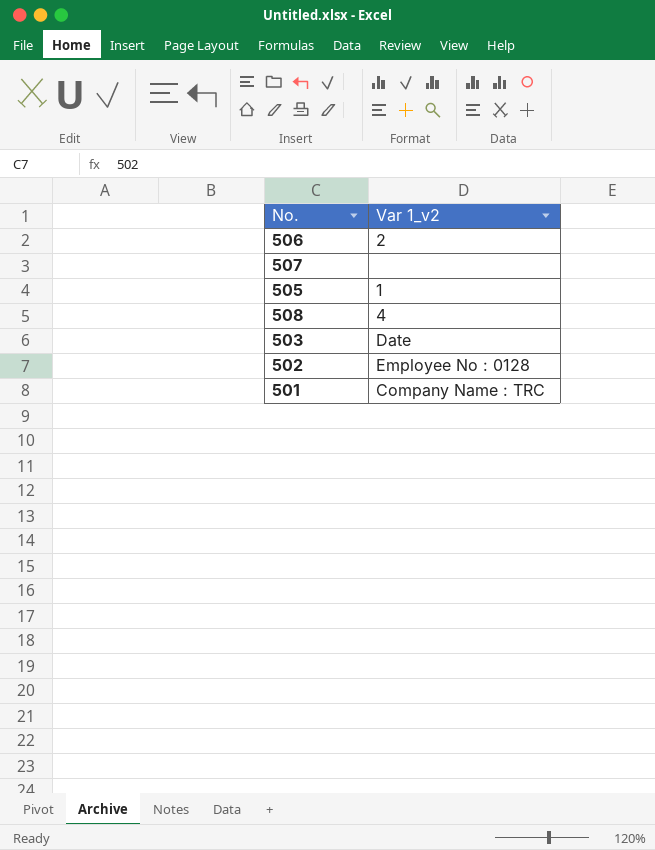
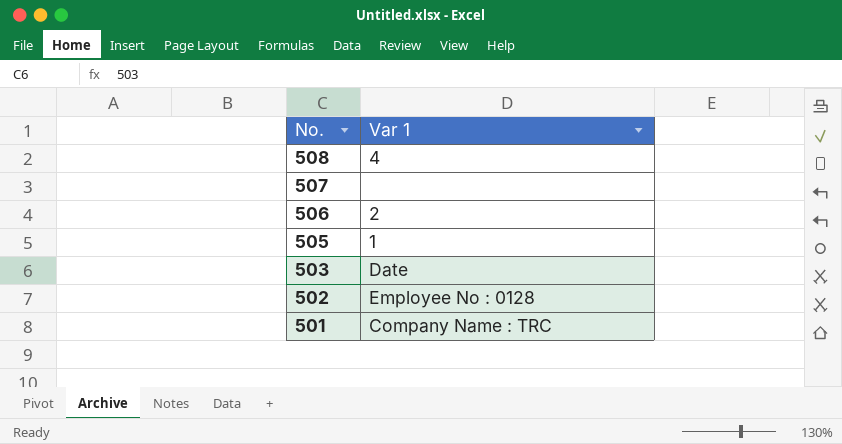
row order: none -> No. descending
column name: Var 1_v2 -> Var 1

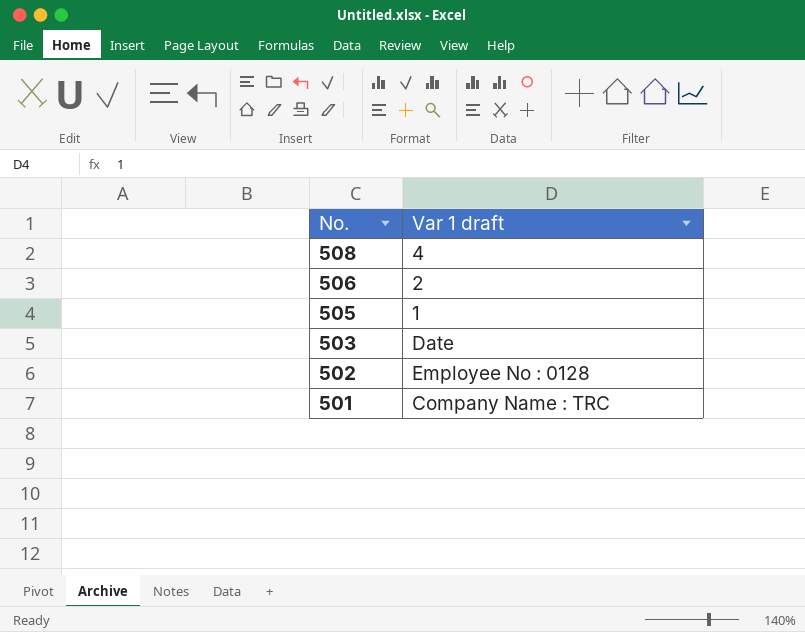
column name: Var 1 -> Var 1 draft
row 507: none -> none

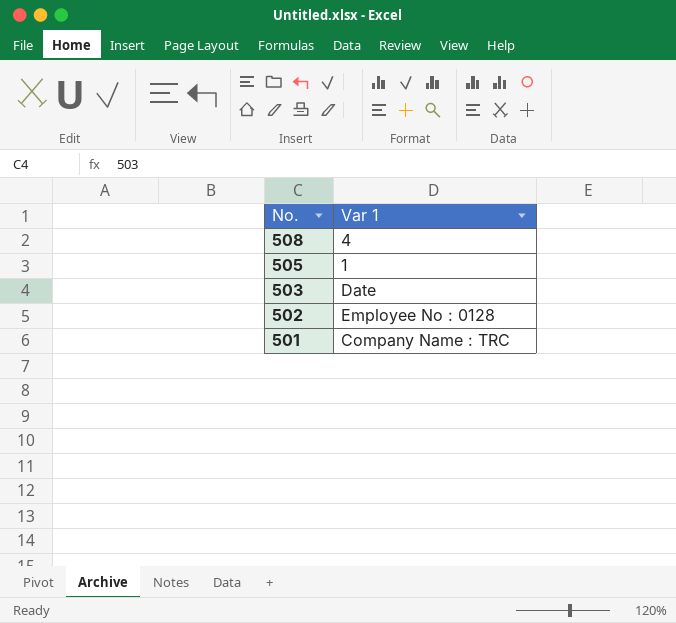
column name: Var 1 draft -> Var 1
row 506: 2 -> none

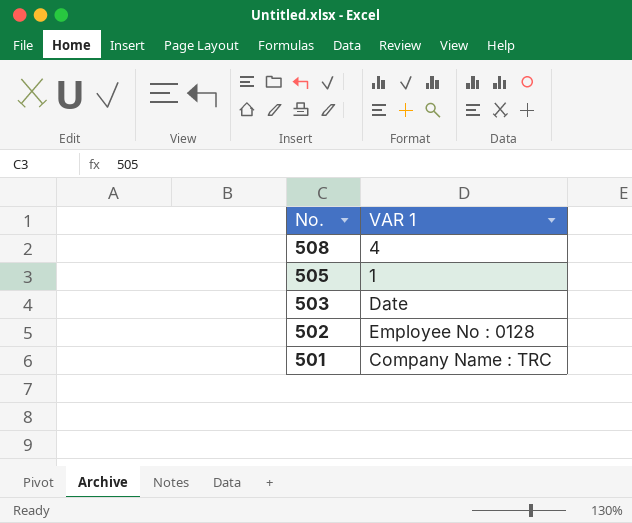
column name: Var 1 -> VAR 1

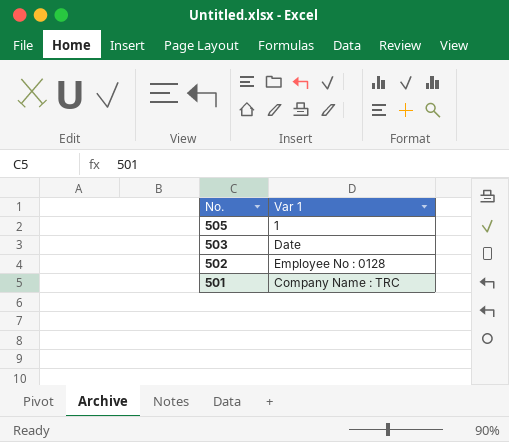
column name: VAR 1 -> Var 1
row 508: 4 -> none

